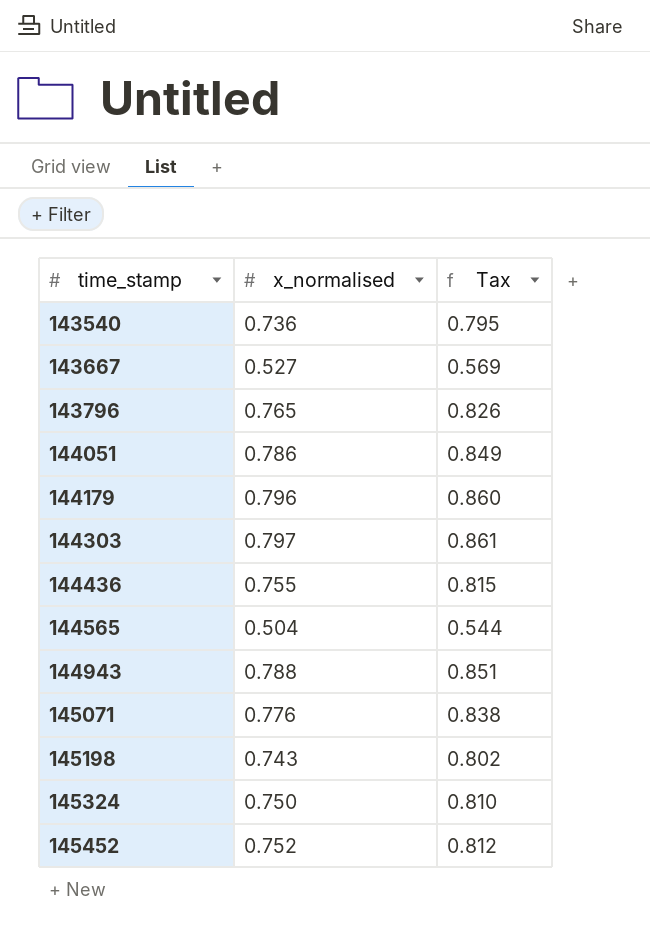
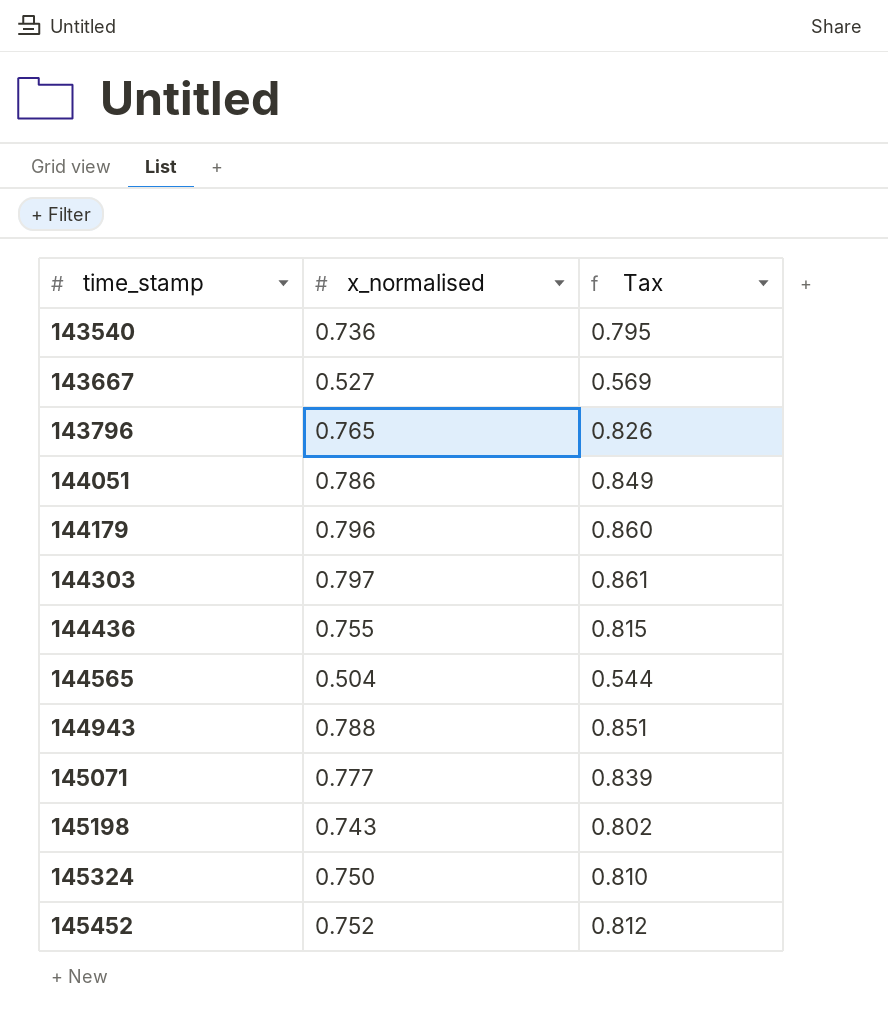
145071 | x_normalised: 0.776 -> 0.777
145071 | Tax: 0.838 -> 0.839

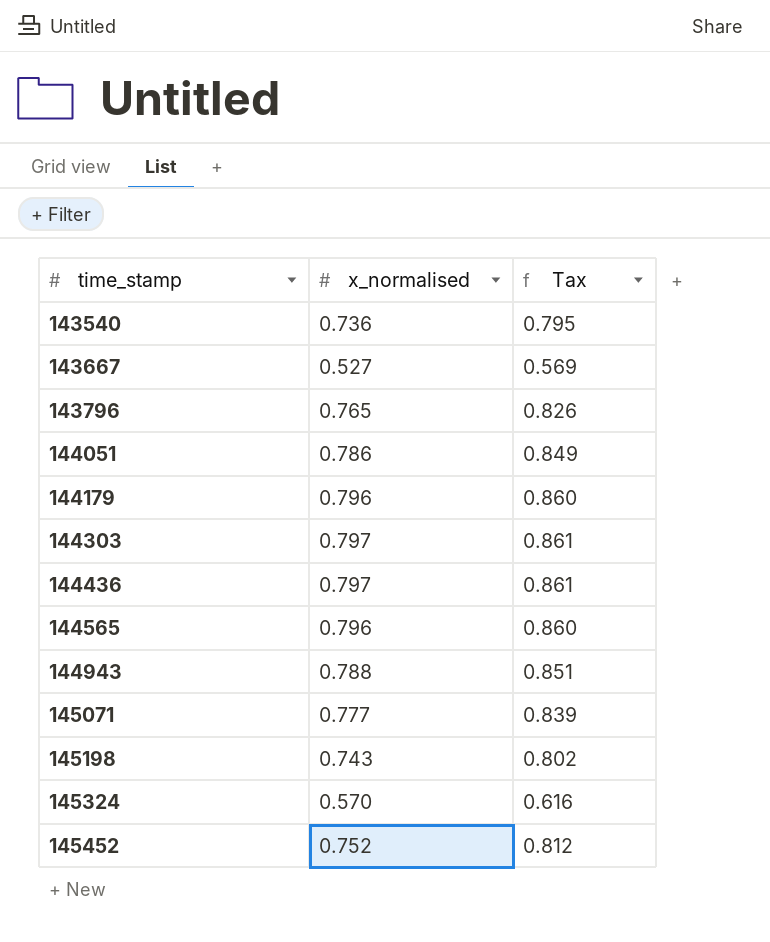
144436 | x_normalised: 0.755 -> 0.797
144436 | Tax: 0.815 -> 0.861
144565 | x_normalised: 0.504 -> 0.796
144565 | Tax: 0.544 -> 0.860
145324 | x_normalised: 0.750 -> 0.570
145324 | Tax: 0.810 -> 0.616

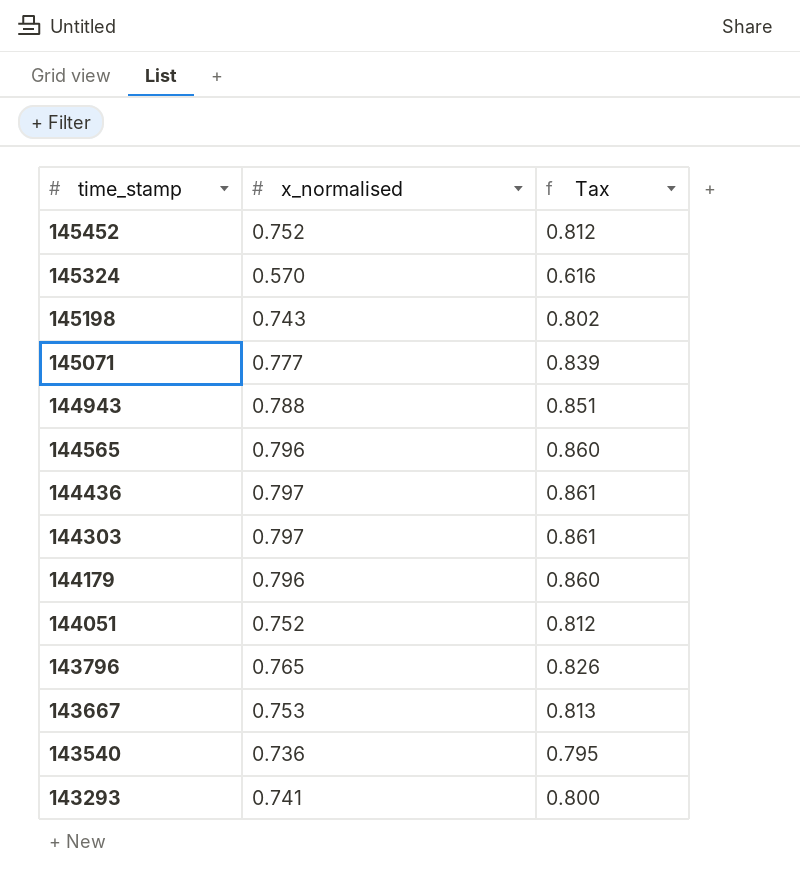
row order: time_stamp ascending -> time_stamp descending
144051 | x_normalised: 0.786 -> 0.752
144051 | Tax: 0.849 -> 0.812
143667 | x_normalised: 0.527 -> 0.753
143667 | Tax: 0.569 -> 0.813
row 143293: none -> 0.741 | 0.800

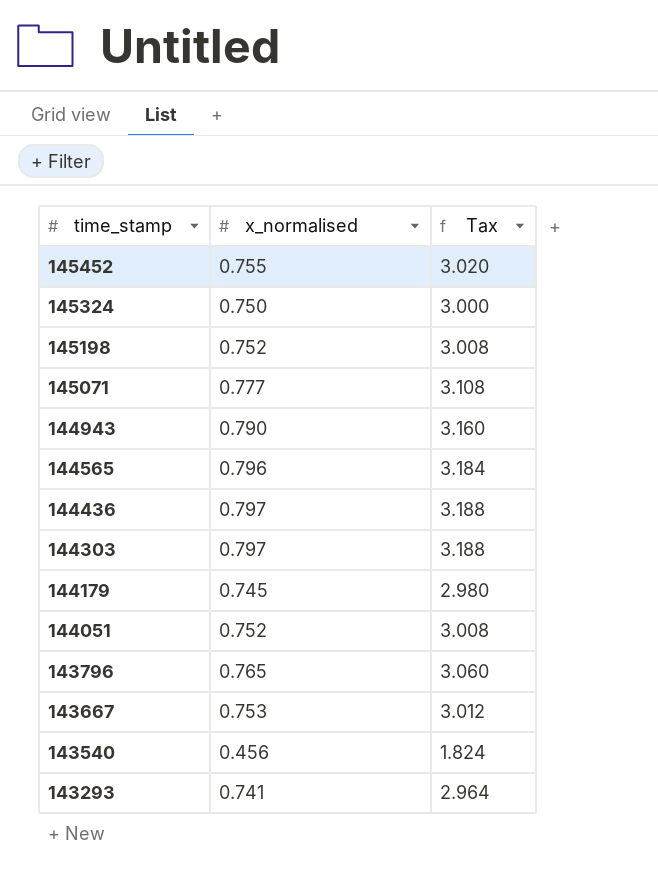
column Tax | formula: [x_normalised] * 1.08 -> [x_normalised] * 4
145452 | x_normalised: 0.752 -> 0.755
145324 | x_normalised: 0.570 -> 0.750
145198 | x_normalised: 0.743 -> 0.752
144943 | x_normalised: 0.788 -> 0.790
144179 | x_normalised: 0.796 -> 0.745
143540 | x_normalised: 0.736 -> 0.456

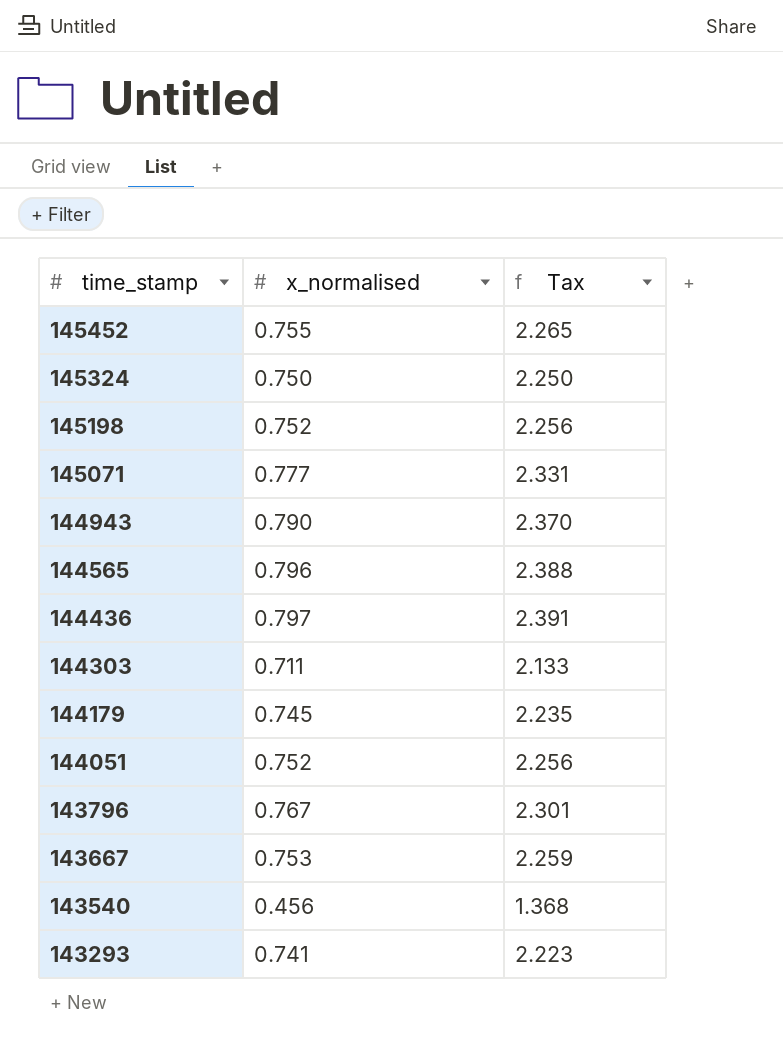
column Tax | formula: [x_normalised] * 4 -> [x_normalised] * 3
144303 | x_normalised: 0.797 -> 0.711
143796 | x_normalised: 0.765 -> 0.767

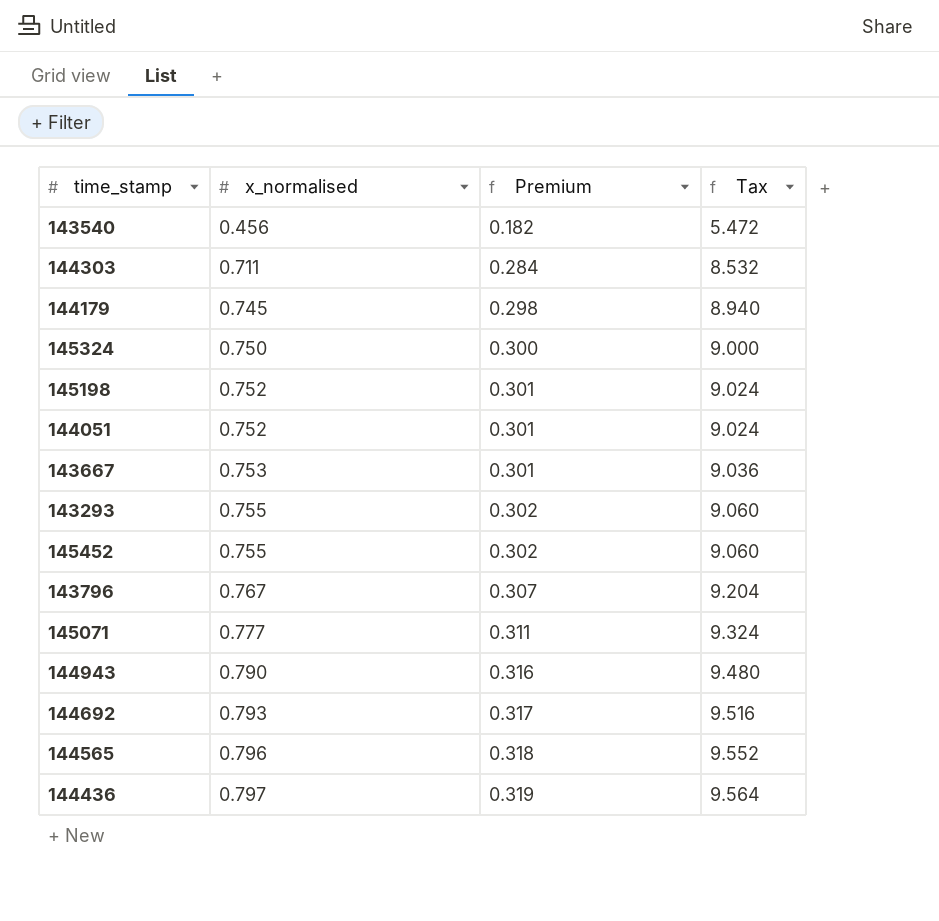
row order: time_stamp descending -> x_normalised ascending
column Premium | formula: none -> [x_normalised] * 0.4
column Tax | formula: [x_normalised] * 3 -> [x_normalised] * 12
143293 | x_normalised: 0.741 -> 0.755
row 144692: none -> 0.793 | 0.317 | 9.516

